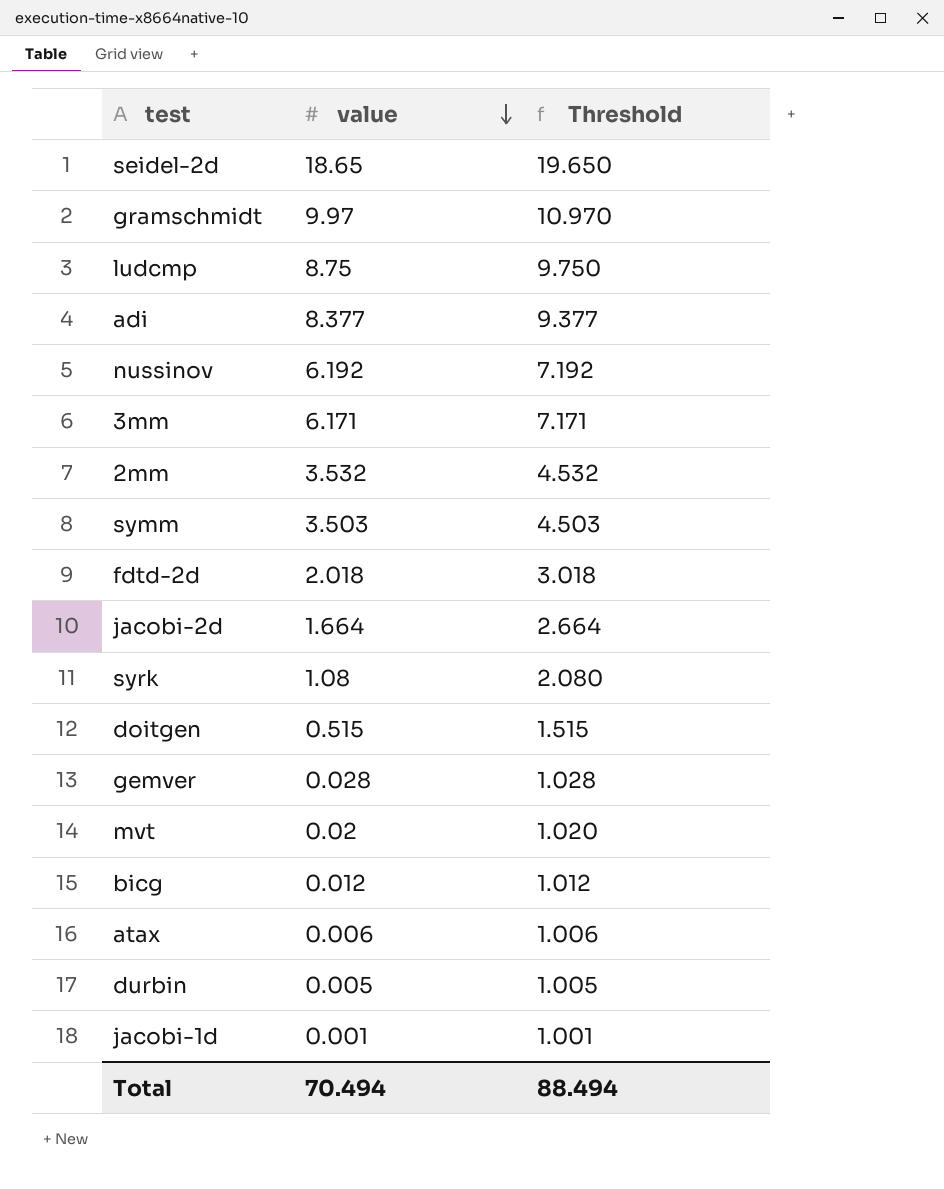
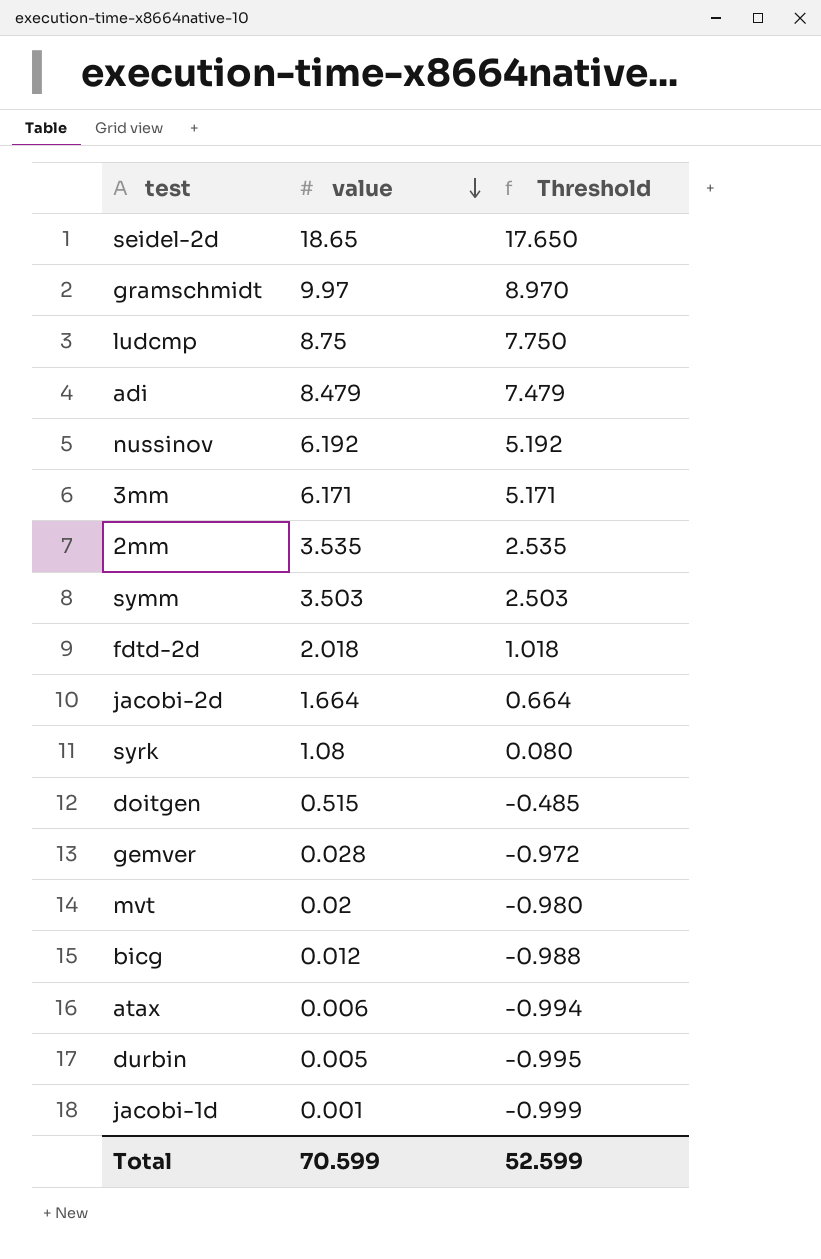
column Threshold | formula: [value] + 1 -> [value] - 1
adi | value: 8.377 -> 8.479
2mm | value: 3.532 -> 3.535
Total | value: 70.494 -> 70.599
Total | Threshold: 88.494 -> 52.599

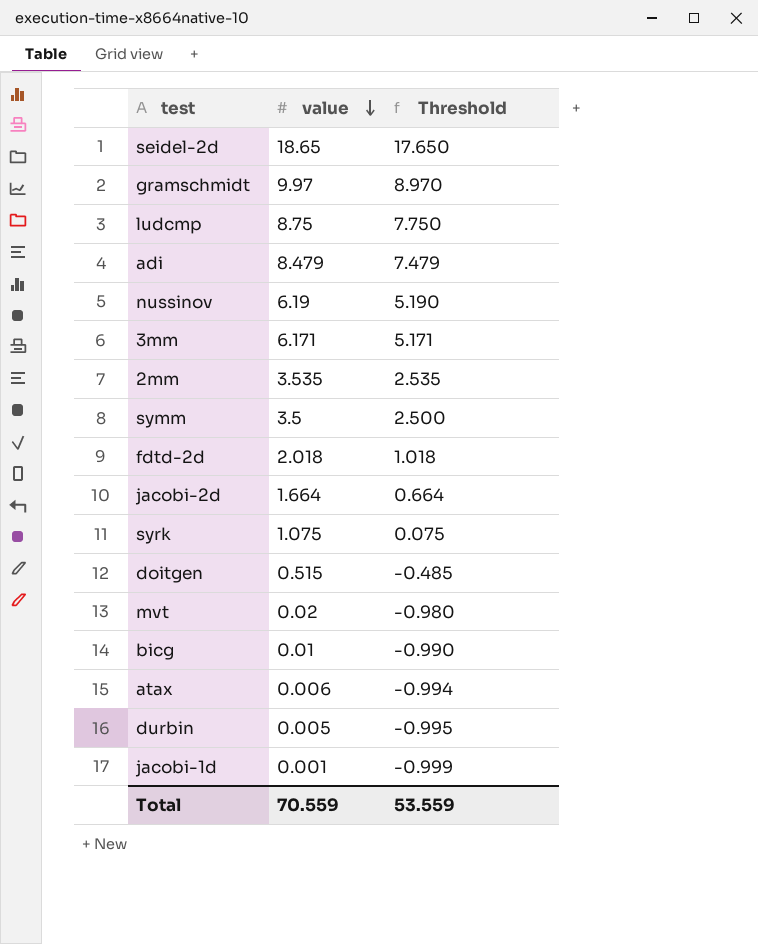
row gemver: 0.028 | -0.972 -> none
nussinov | value: 6.192 -> 6.19
nussinov | Threshold: 5.192 -> 5.190
symm | value: 3.503 -> 3.5
symm | Threshold: 2.503 -> 2.500
syrk | value: 1.08 -> 1.075
syrk | Threshold: 0.080 -> 0.075
bicg | value: 0.012 -> 0.01
bicg | Threshold: -0.988 -> -0.990
Total | value: 70.599 -> 70.559
Total | Threshold: 52.599 -> 53.559

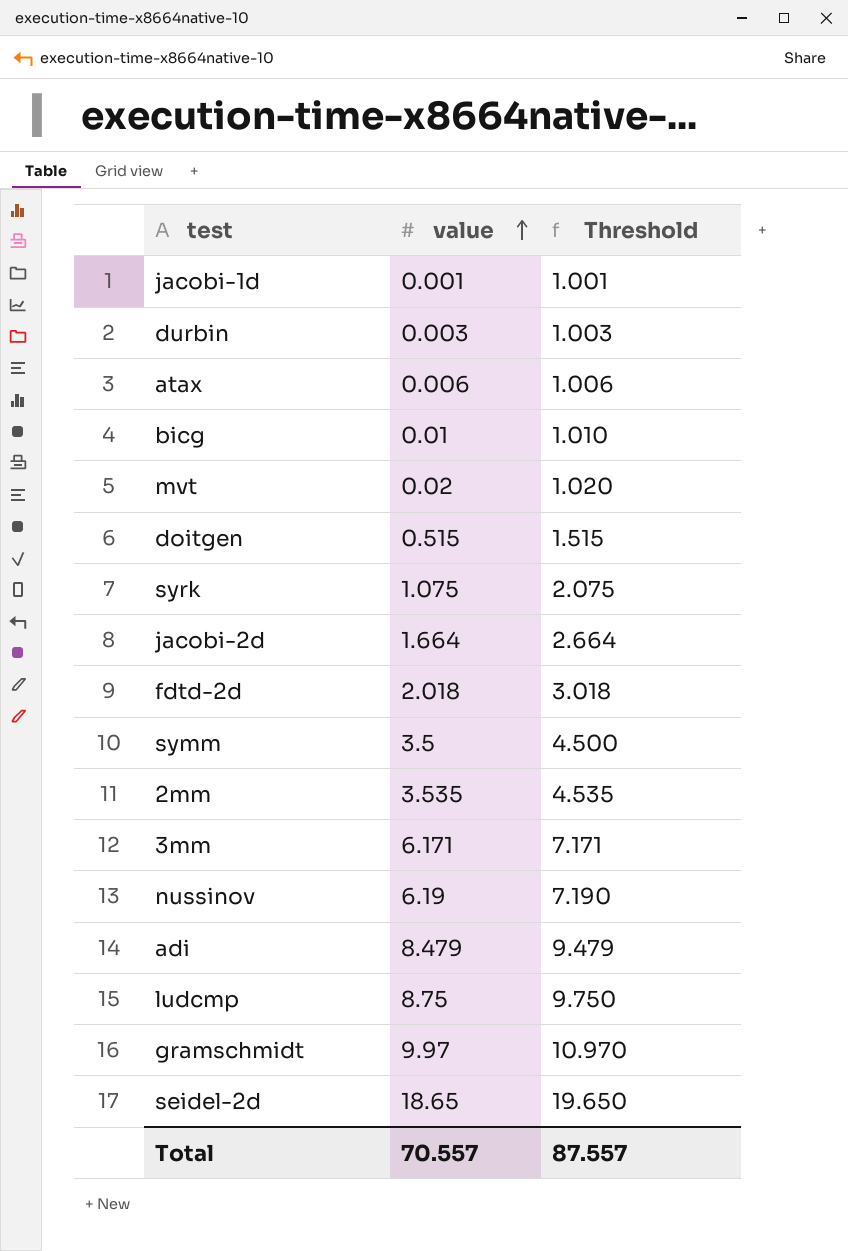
row order: value descending -> value ascending
column Threshold | formula: [value] - 1 -> [value] + 1
durbin | value: 0.005 -> 0.003
Total | value: 70.559 -> 70.557
Total | Threshold: 53.559 -> 87.557

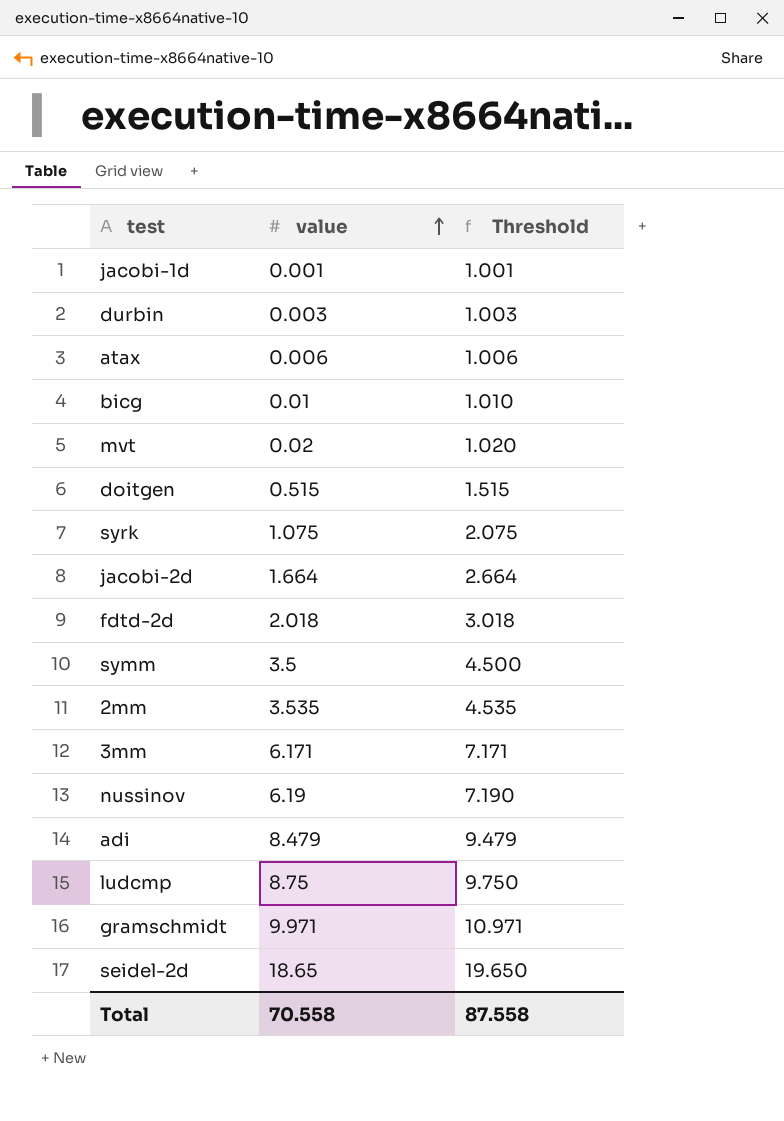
gramschmidt | value: 9.97 -> 9.971
gramschmidt | Threshold: 10.970 -> 10.971
Total | value: 70.557 -> 70.558
Total | Threshold: 87.557 -> 87.558

